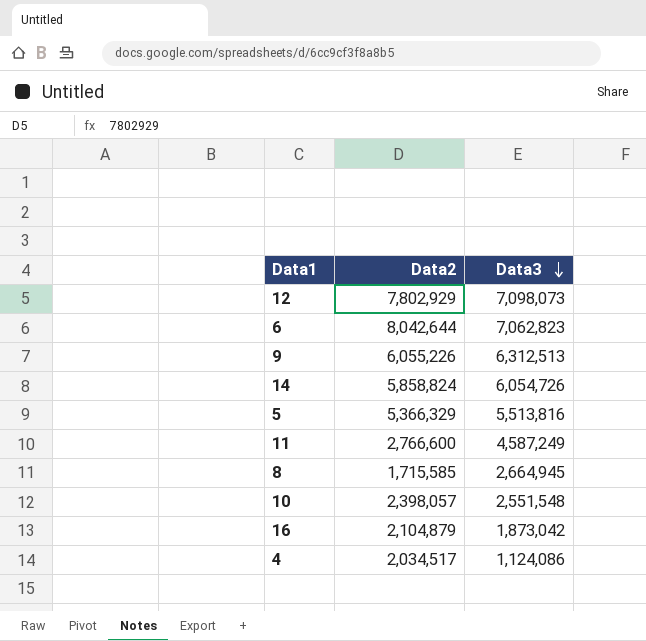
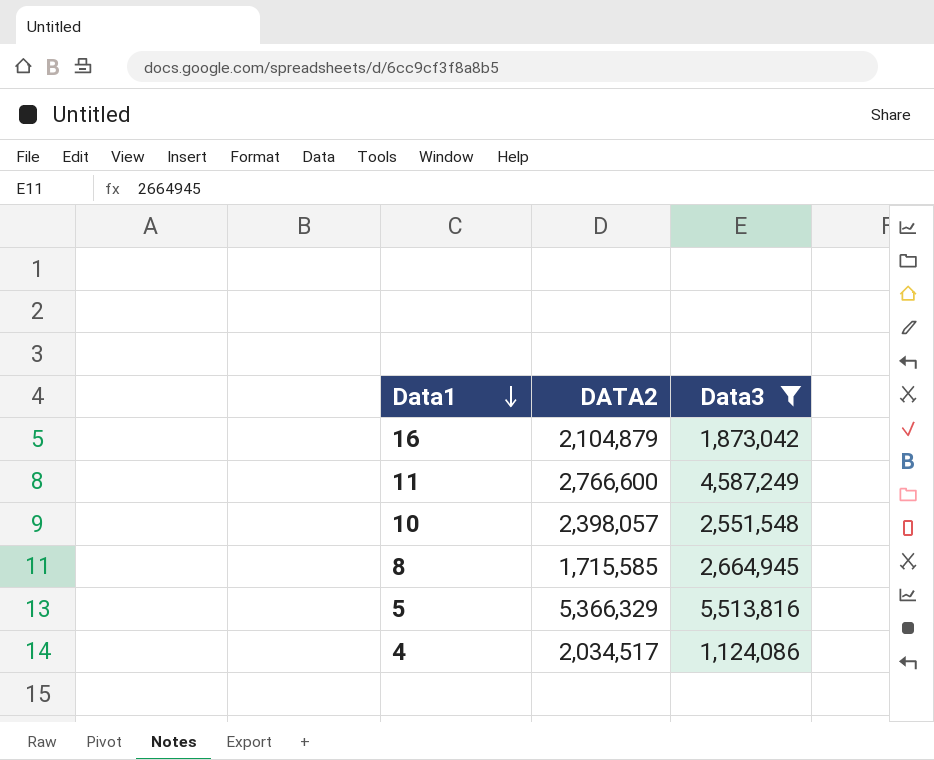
filter: none -> Data3 <= 5,513,816
row order: Data3 descending -> Data1 descending
column name: Data2 -> DATA2

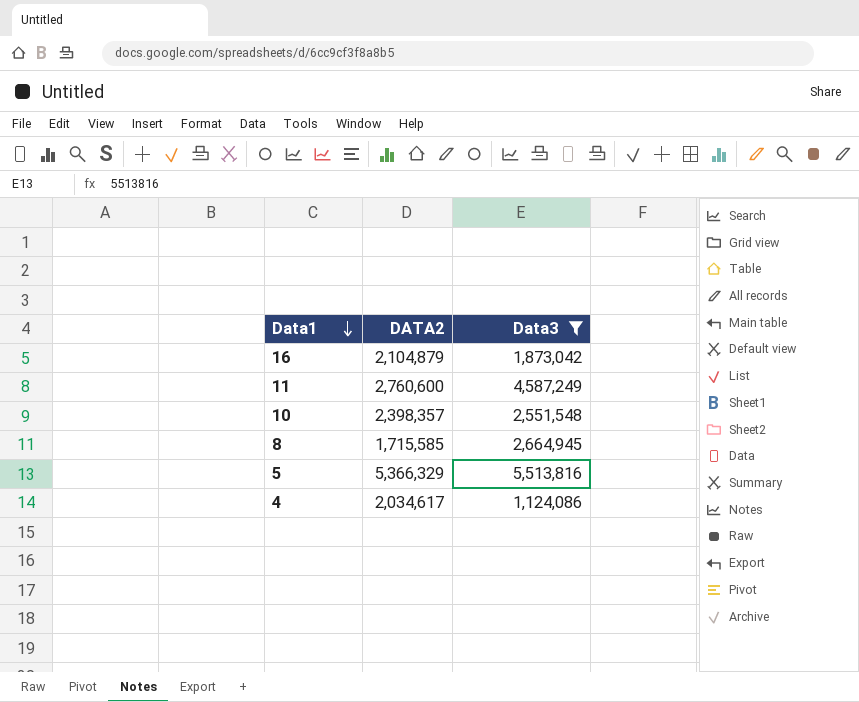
11 | DATA2: 2,766,600 -> 2,760,600
10 | DATA2: 2,398,057 -> 2,398,357
4 | DATA2: 2,034,517 -> 2,034,617

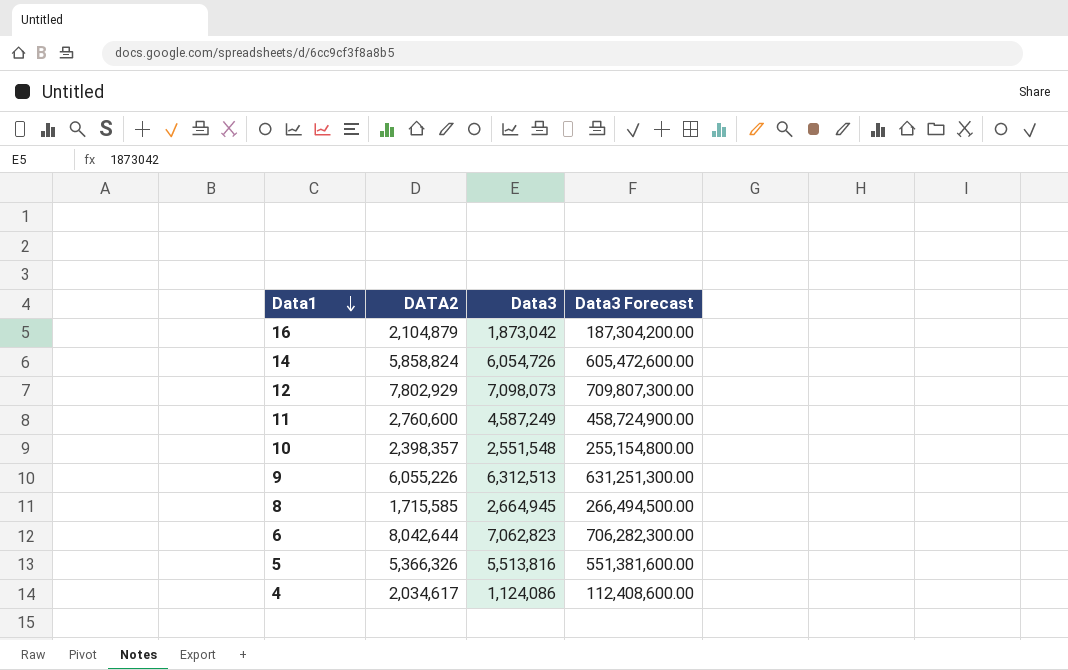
filter: Data3 <= 5,513,816 -> none
column Data3 Forecast | formula: none -> [Data3] * 100
5 | DATA2: 5,366,329 -> 5,366,326

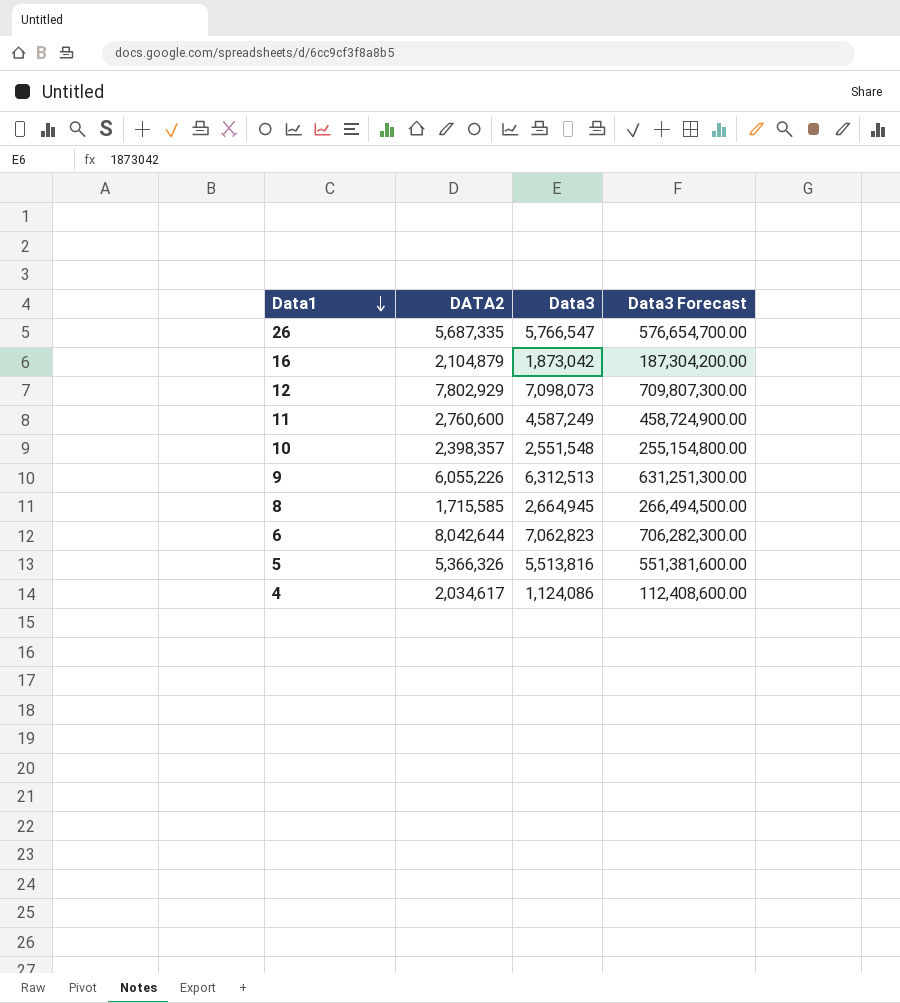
row 14: 5,858,824 | 6,054,726 | 605,472,600.00 -> none
row 26: none -> 5,687,335 | 5,766,547 | 576,654,700.00

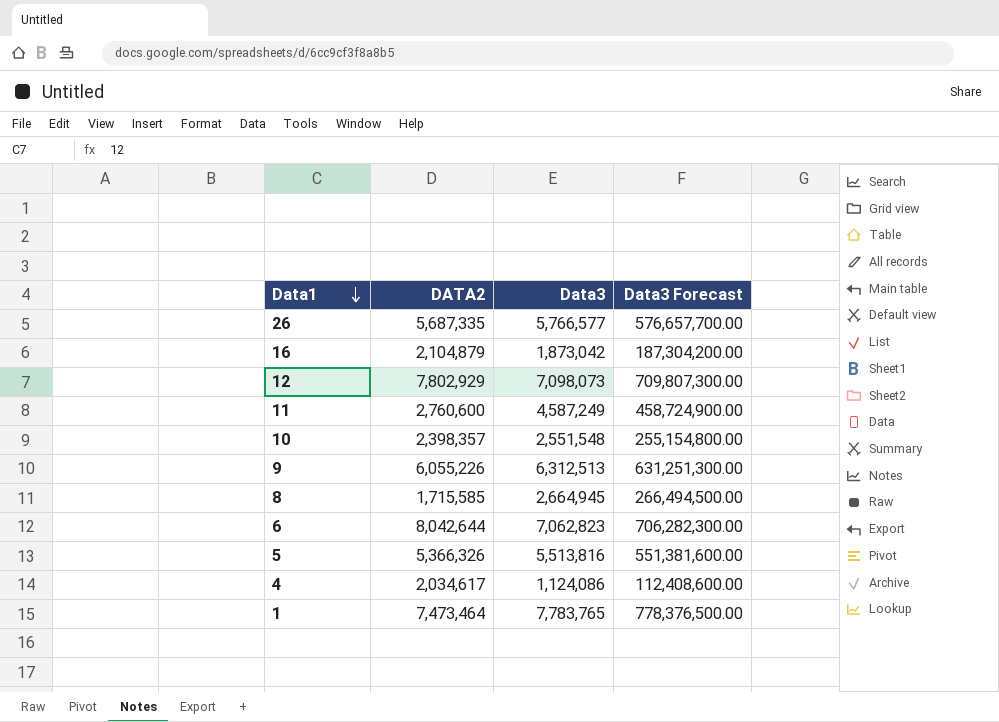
26 | Data3: 5,766,547 -> 5,766,577
26 | Data3 Forecast: 576,654,700.00 -> 576,657,700.00
row 1: none -> 7,473,464 | 7,783,765 | 778,376,500.00

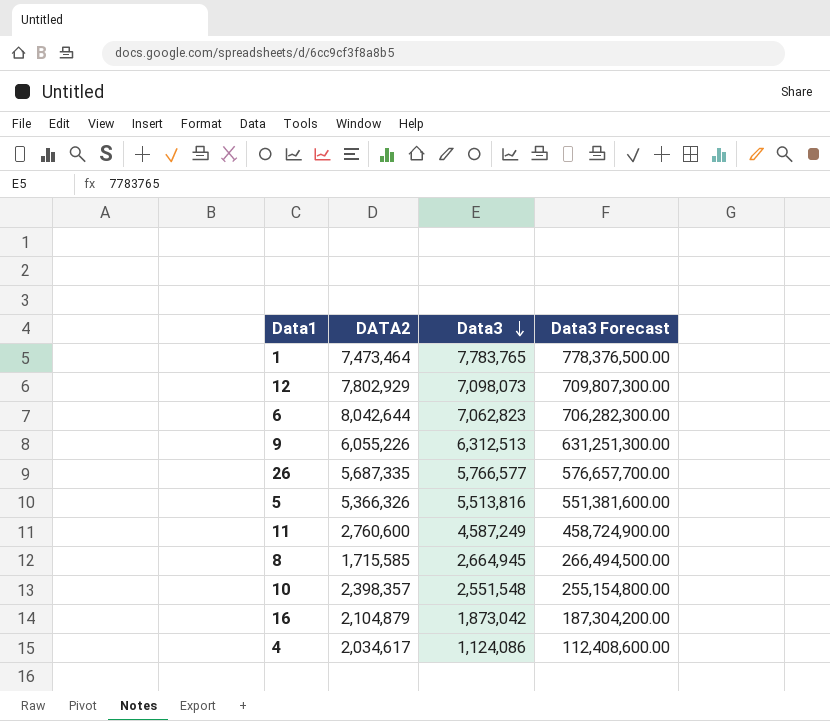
row order: Data1 descending -> Data3 descending

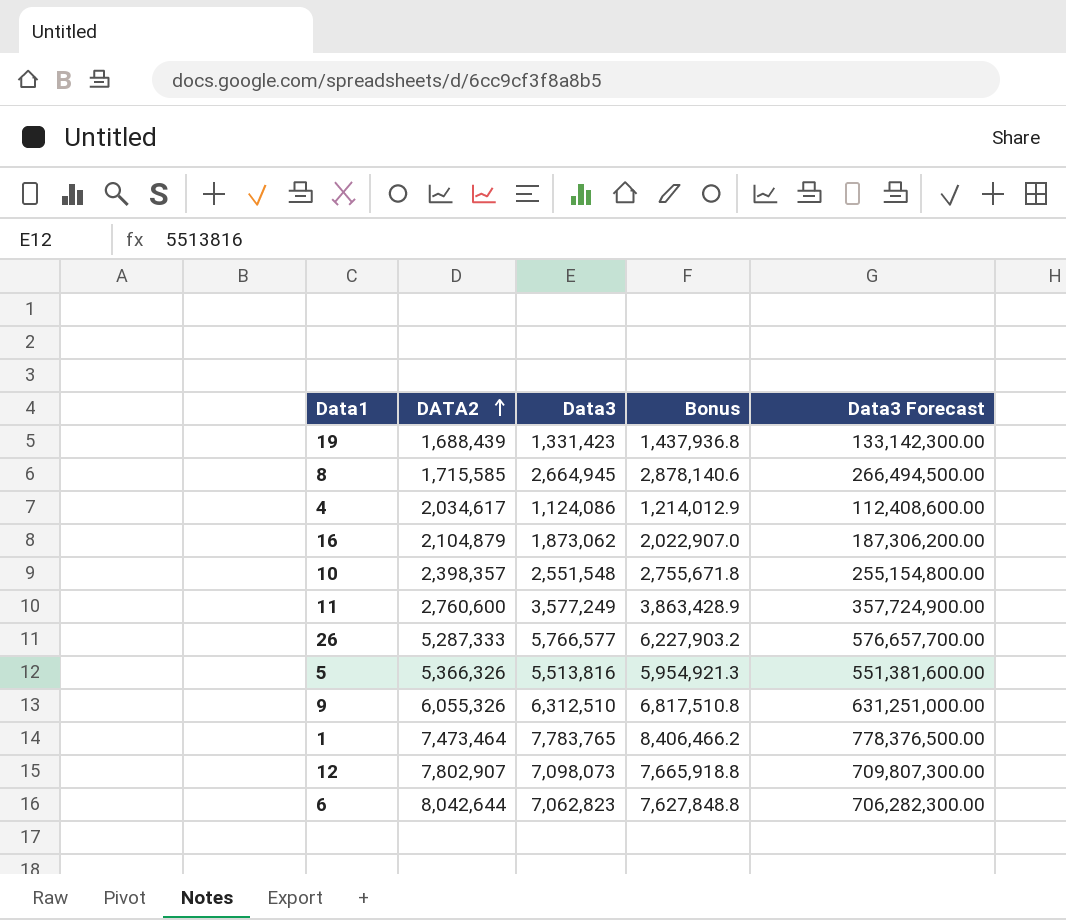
row order: Data3 descending -> DATA2 ascending
column Bonus | formula: none -> [Data3] * 1.08
row 19: none -> 1,688,439 | 1,331,423 | 1,437,936.8 | 133,142,300.00
16 | Data3: 1,873,042 -> 1,873,062
16 | Data3 Forecast: 187,304,200.00 -> 187,306,200.00
11 | Data3: 4,587,249 -> 3,577,249
11 | Data3 Forecast: 458,724,900.00 -> 357,724,900.00
26 | DATA2: 5,687,335 -> 5,287,333
9 | DATA2: 6,055,226 -> 6,055,326
9 | Data3: 6,312,513 -> 6,312,510
9 | Data3 Forecast: 631,251,300.00 -> 631,251,000.00
12 | DATA2: 7,802,929 -> 7,802,907

